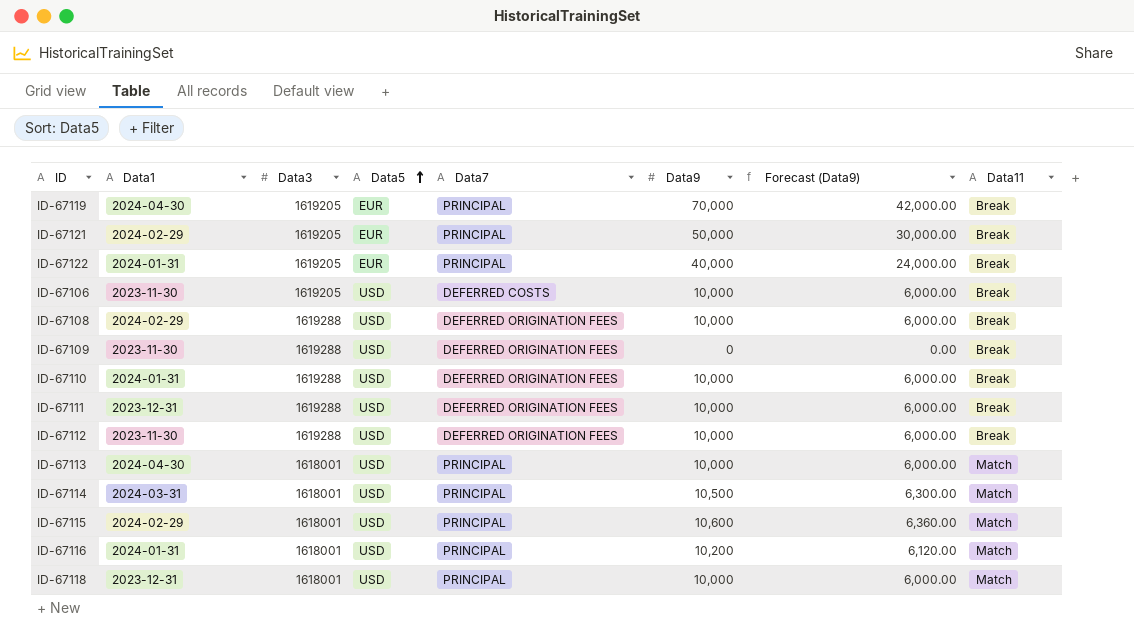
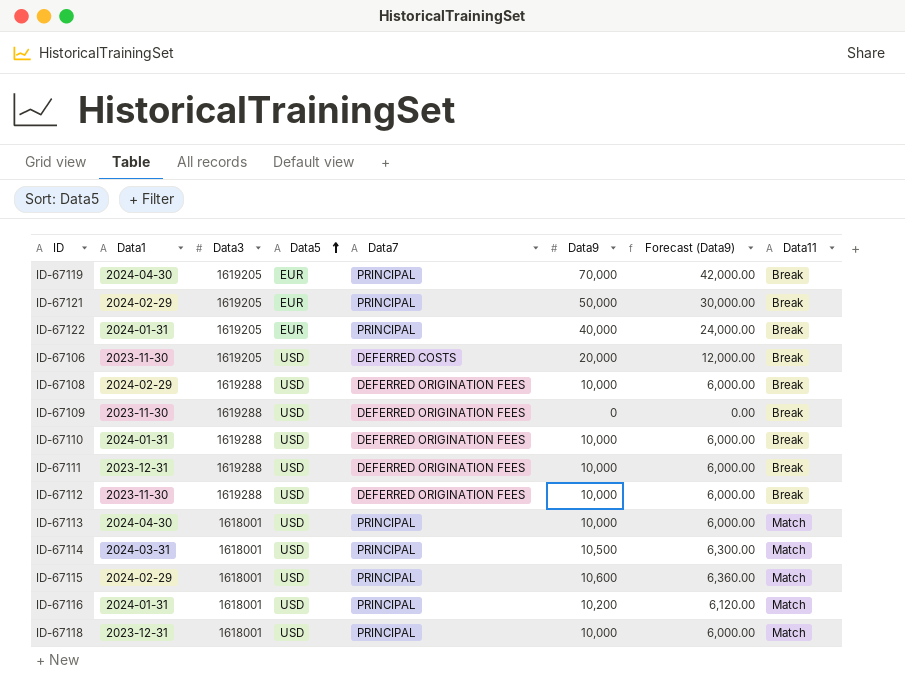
ID-67106 | Data9: 10,000 -> 20,000
ID-67106 | Forecast (Data9): 6,000.00 -> 12,000.00

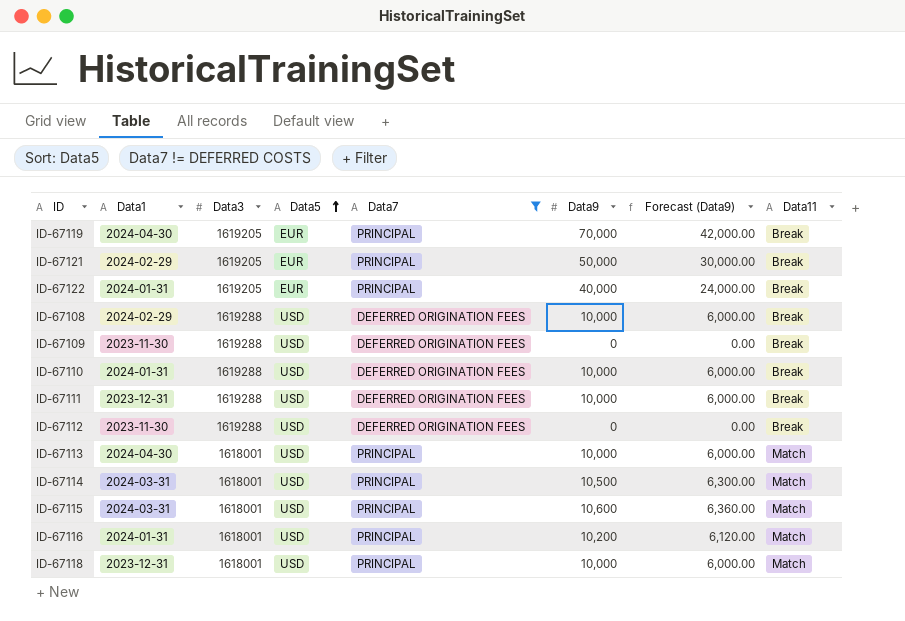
filter: none -> Data7 != DEFERRED COSTS
ID-67112 | Data9: 10,000 -> 0
ID-67112 | Forecast (Data9): 6,000.00 -> 0.00
ID-67115 | Data1: 2024-02-29 -> 2024-03-31

